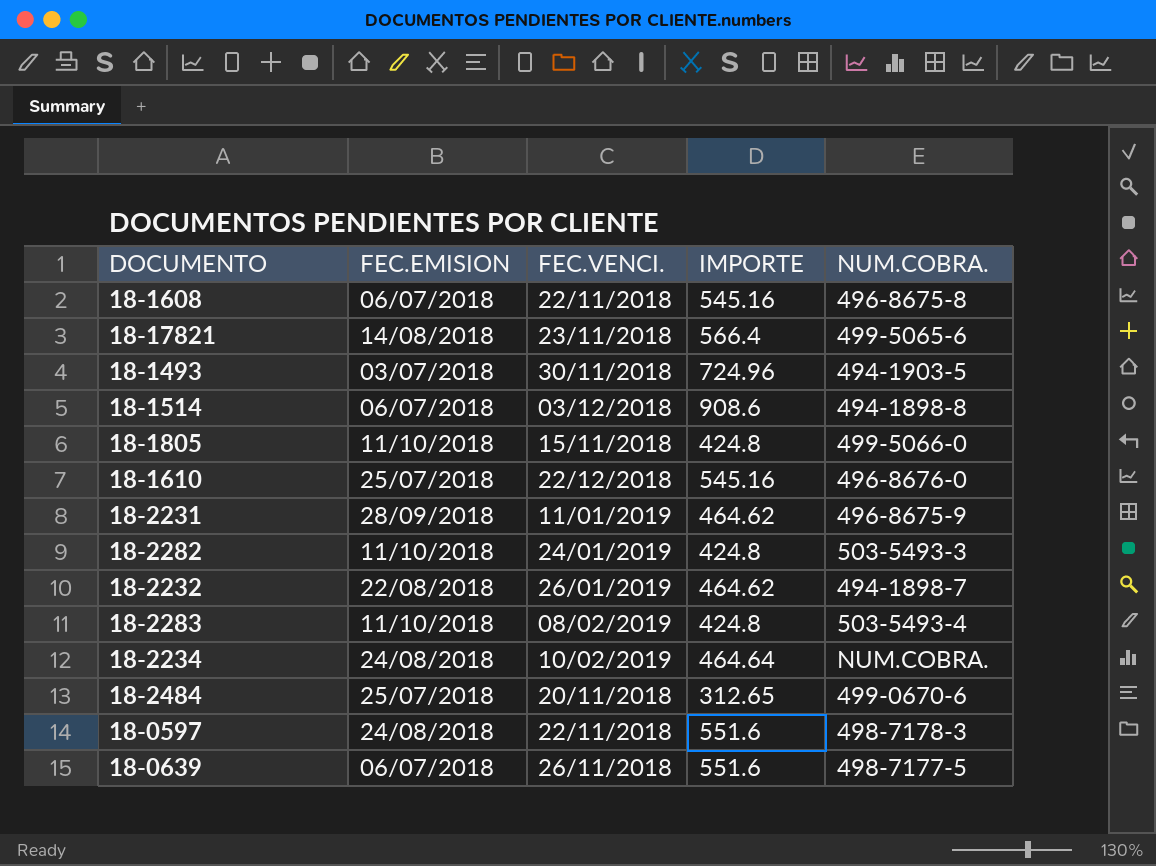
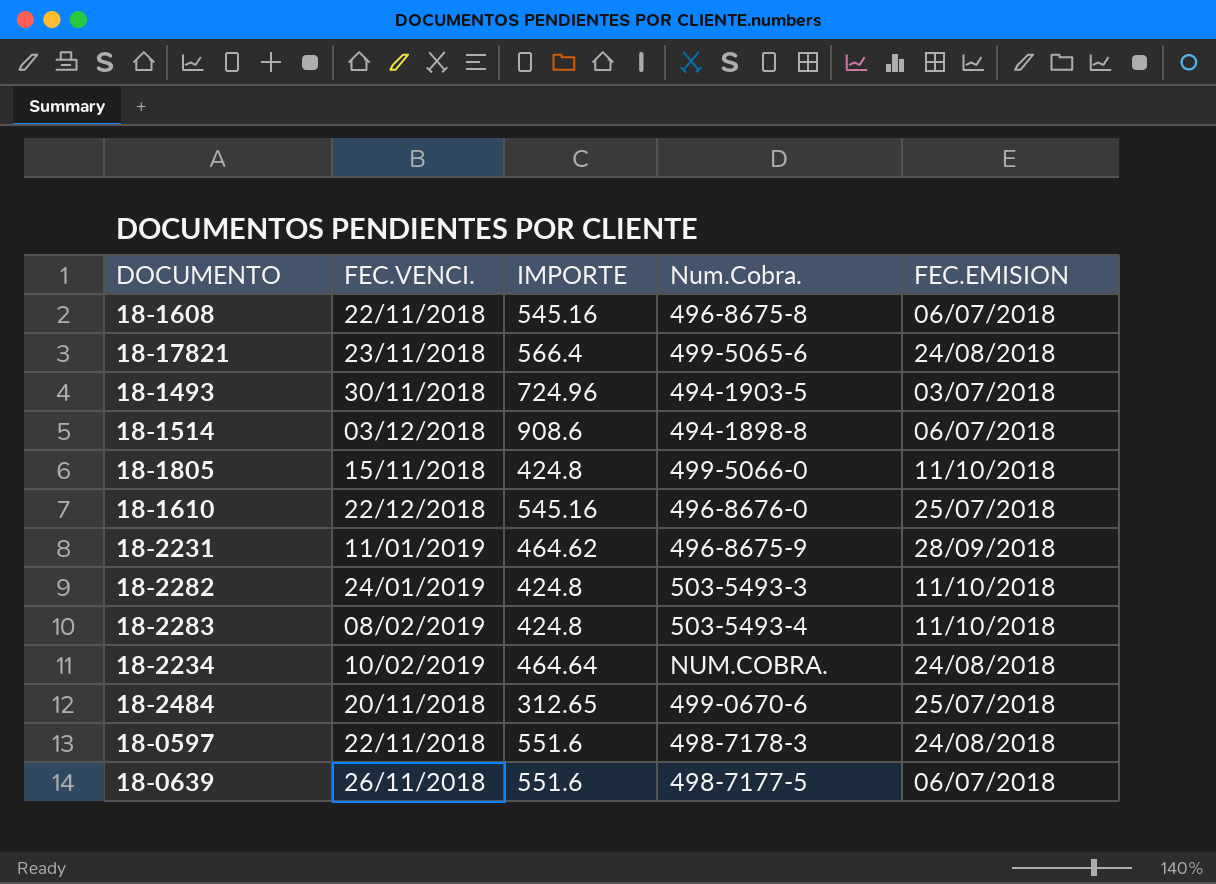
column name: NUM.COBRA. -> Num.Cobra.
column FEC.EMISION | position: 2 -> 5
row 18-2232: 22/08/2018 | 26/01/2019 | 464.62 | 494-1898-7 -> none
18-17821 | FEC.EMISION: 14/08/2018 -> 24/08/2018

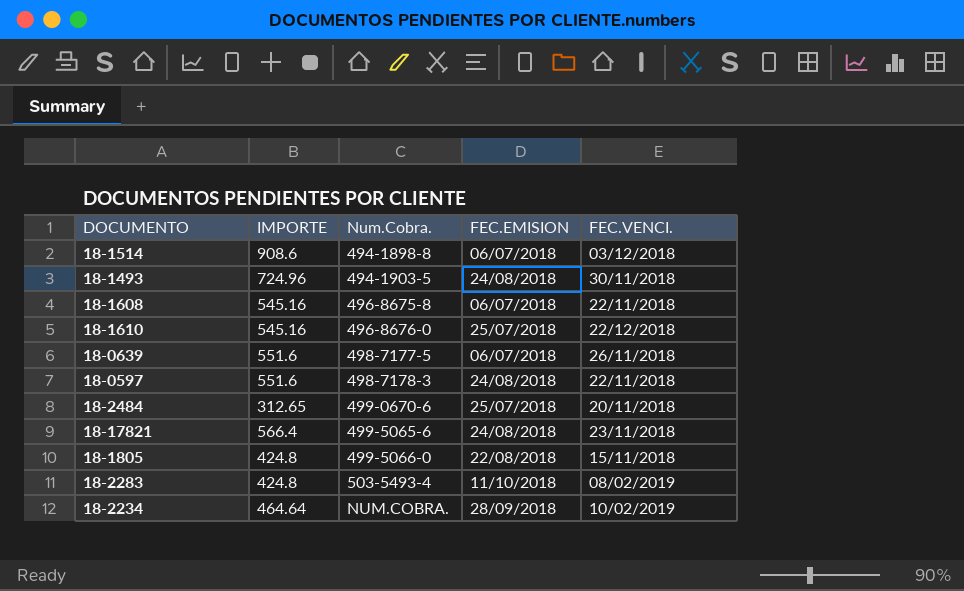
row order: none -> Num.Cobra. ascending
column FEC.VENCI. | position: 2 -> 5
row 18-2231: 11/01/2019 | 464.62 | 496-8675-9 | 28/09/2018 -> none
row 18-2282: 24/01/2019 | 424.8 | 503-5493-3 | 11/10/2018 -> none
18-1493 | FEC.EMISION: 03/07/2018 -> 24/08/2018
18-1805 | FEC.EMISION: 11/10/2018 -> 22/08/2018
18-2234 | FEC.EMISION: 24/08/2018 -> 28/09/2018

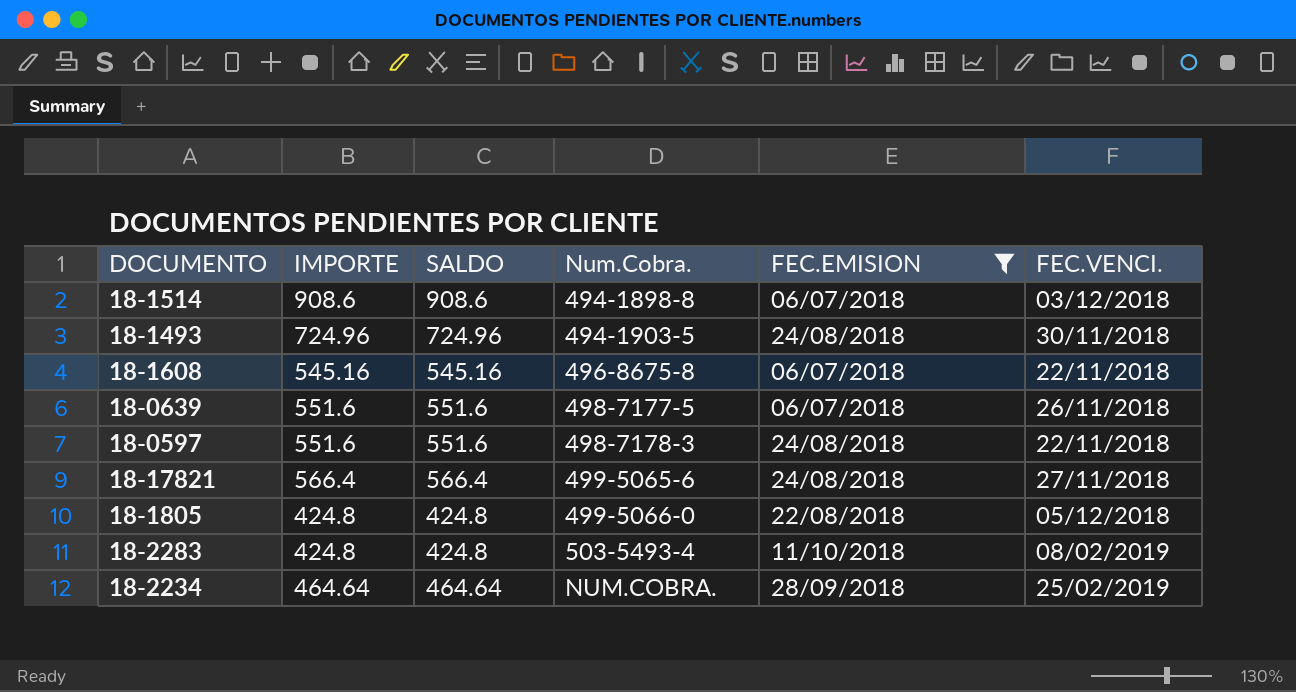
filter: none -> FEC.EMISION != 25/07/2018
column SALDO | position: none -> 3
18-17821 | FEC.VENCI.: 23/11/2018 -> 27/11/2018
18-1805 | FEC.VENCI.: 15/11/2018 -> 05/12/2018
18-2234 | FEC.VENCI.: 10/02/2019 -> 25/02/2019

